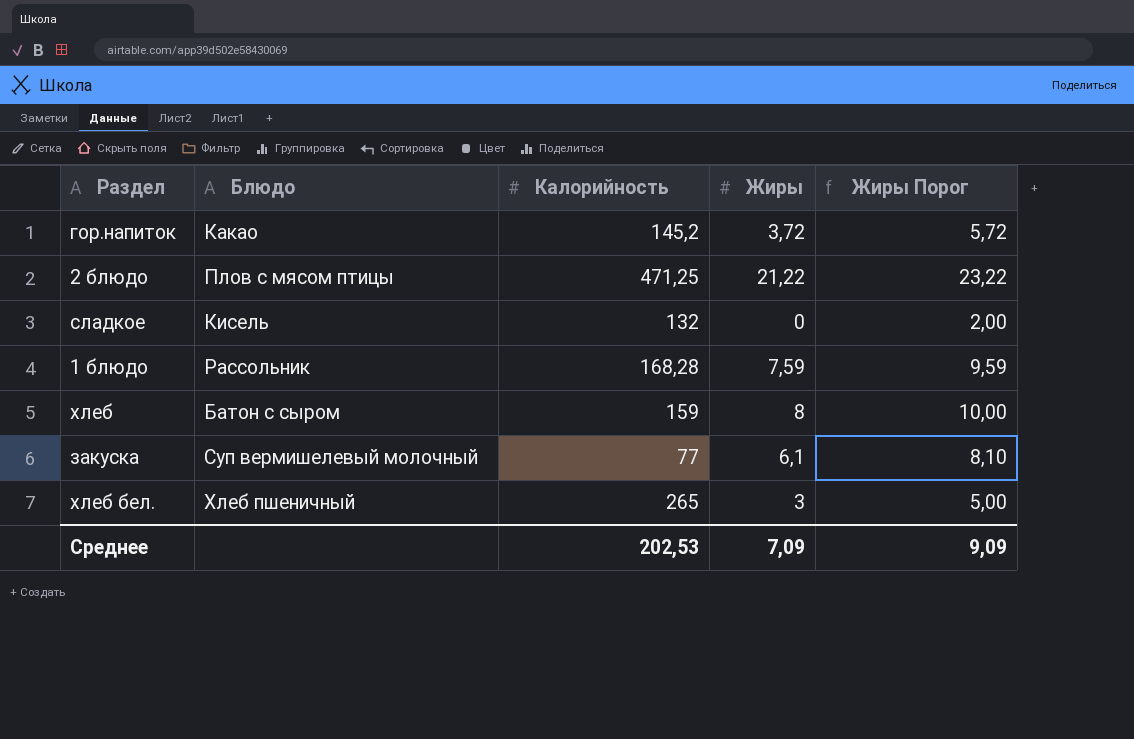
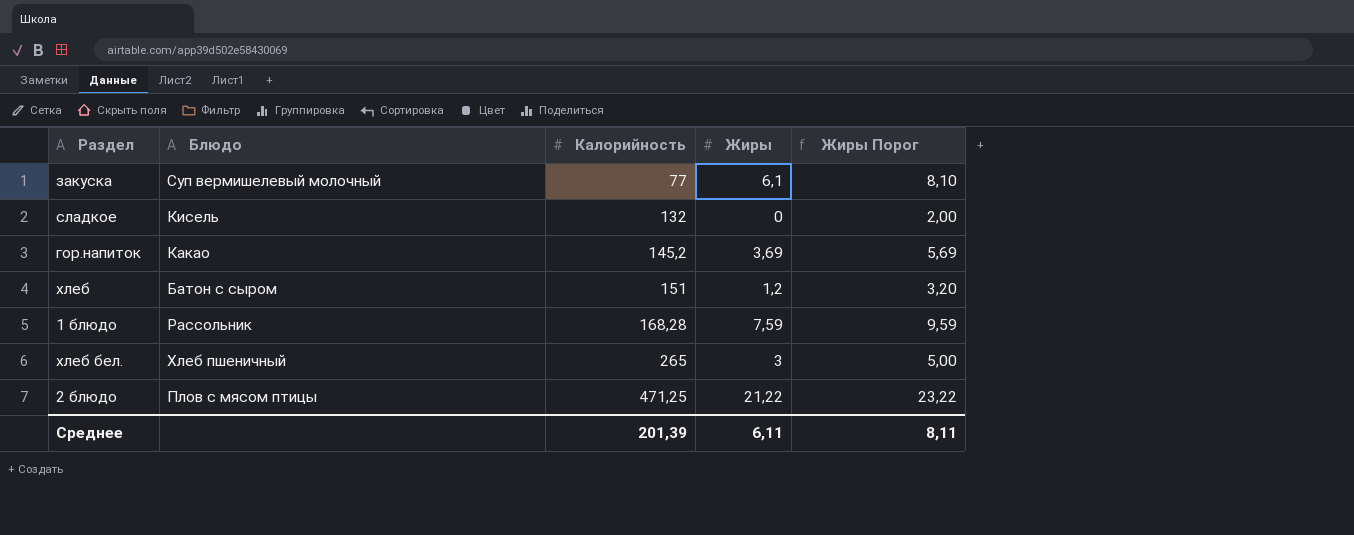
row order: none -> Калорийность ascending
гор.напиток | Жиры: 3,72 -> 3,69
гор.напиток | Жиры Порог: 5,72 -> 5,69
хлеб | Калорийность: 159 -> 151
хлеб | Жиры: 8 -> 1,2
хлеб | Жиры Порог: 10,00 -> 3,20
Среднее | Калорийность: 202,53 -> 201,39
Среднее | Жиры: 7,09 -> 6,11
Среднее | Жиры Порог: 9,09 -> 8,11

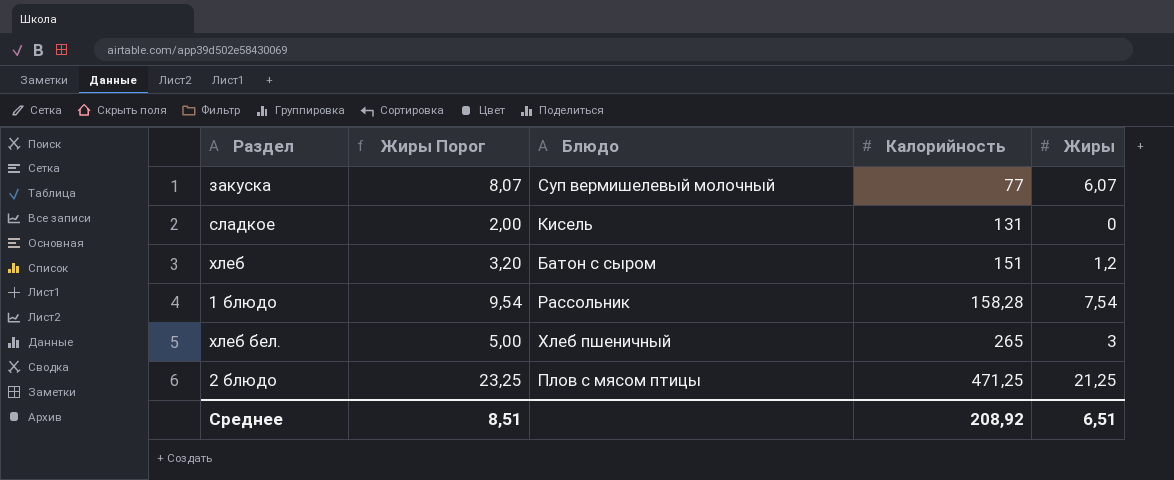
column Жиры Порог | position: 5 -> 2
row гор.напиток: Какао | 145,2 | 3,69 | 5,69 -> none
закуска | Жиры Порог: 8,10 -> 8,07
закуска | Жиры: 6,1 -> 6,07
сладкое | Калорийность: 132 -> 131
1 блюдо | Жиры Порог: 9,59 -> 9,54
1 блюдо | Калорийность: 168,28 -> 158,28
1 блюдо | Жиры: 7,59 -> 7,54
2 блюдо | Жиры Порог: 23,22 -> 23,25
2 блюдо | Жиры: 21,22 -> 21,25
Среднее | Жиры Порог: 8,11 -> 8,51
Среднее | Калорийность: 201,39 -> 208,92
Среднее | Жиры: 6,11 -> 6,51

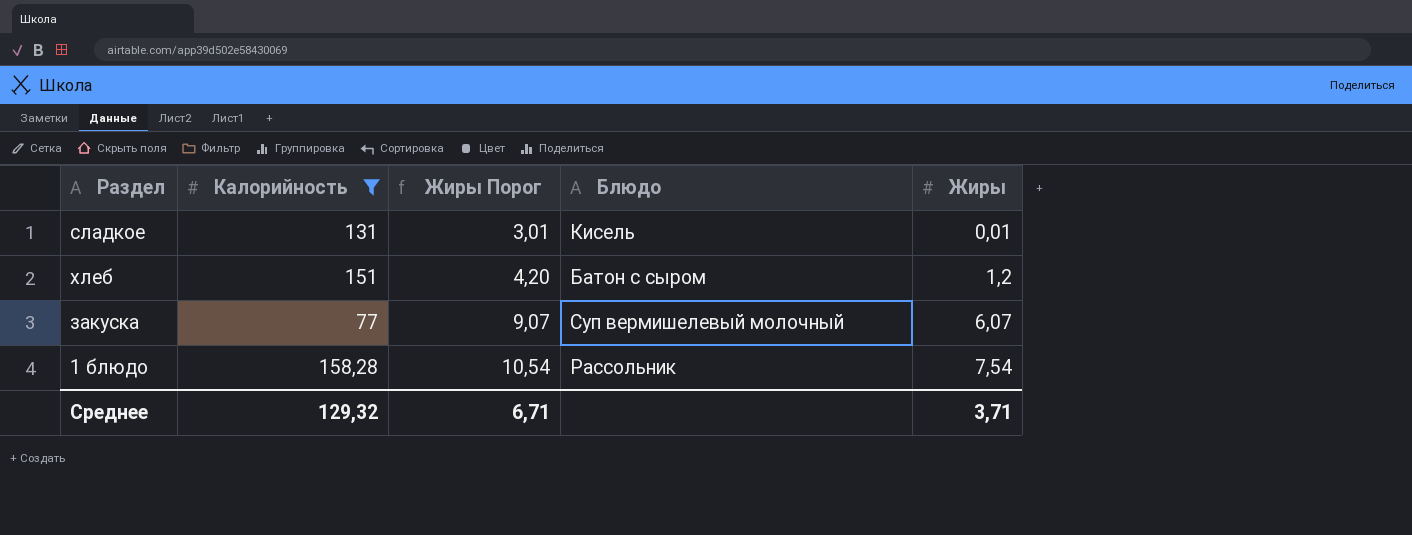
filter: none -> Калорийность <= 158,28
row order: Калорийность ascending -> Жиры Порог ascending
column Калорийность | position: 4 -> 2
column Жиры Порог | formula: [Жиры] + 2 -> [Жиры] + 3
сладкое | Жиры: 0 -> 0,01
Среднее | Калорийность: 208,92 -> 129,32
Среднее | Жиры Порог: 8,51 -> 6,71
Среднее | Жиры: 6,51 -> 3,71

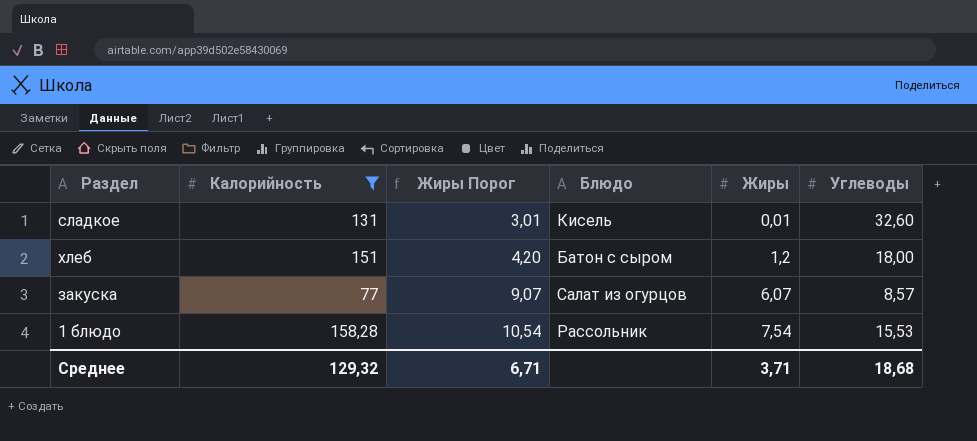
column Углеводы | position: none -> 6
закуска | Блюдо: Суп вермишелевый молочный -> Салат из огурцов

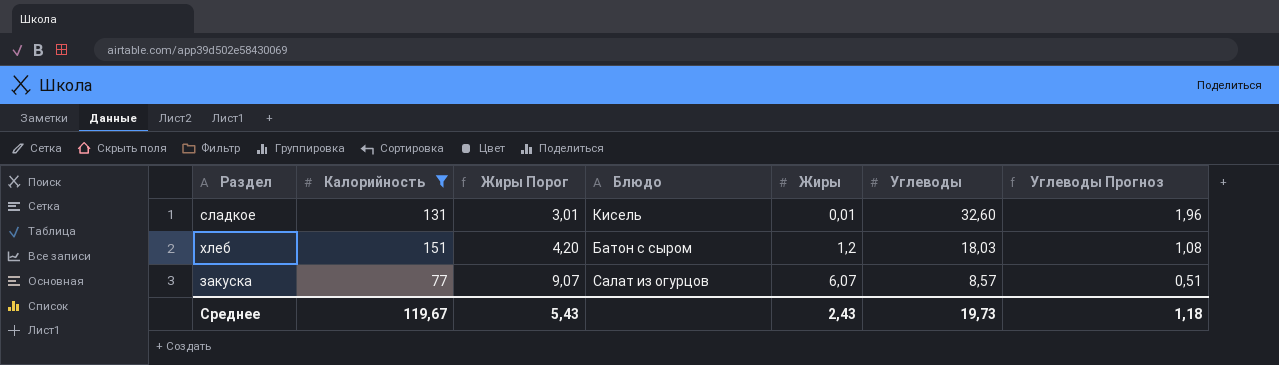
column Углеводы Прогноз | formula: none -> [Углеводы] * 0,06
row 1 блюдо: 158,28 | 10,54 | Рассольник | 7,54 | 15,53 -> none
хлеб | Углеводы: 18,00 -> 18,03
Среднее | Калорийность: 129,32 -> 119,67
Среднее | Жиры Порог: 6,71 -> 5,43
Среднее | Жиры: 3,71 -> 2,43
Среднее | Углеводы: 18,68 -> 19,73

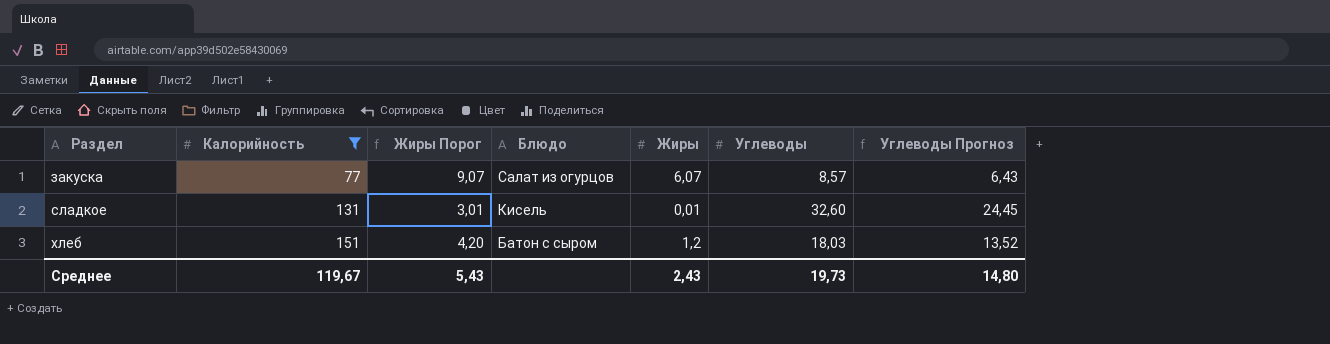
row order: Жиры Порог ascending -> Раздел ascending
column Углеводы Прогноз | formula: [Углеводы] * 0,06 -> [Углеводы] * 0,75
Среднее | Углеводы Прогноз: 1,18 -> 14,80

